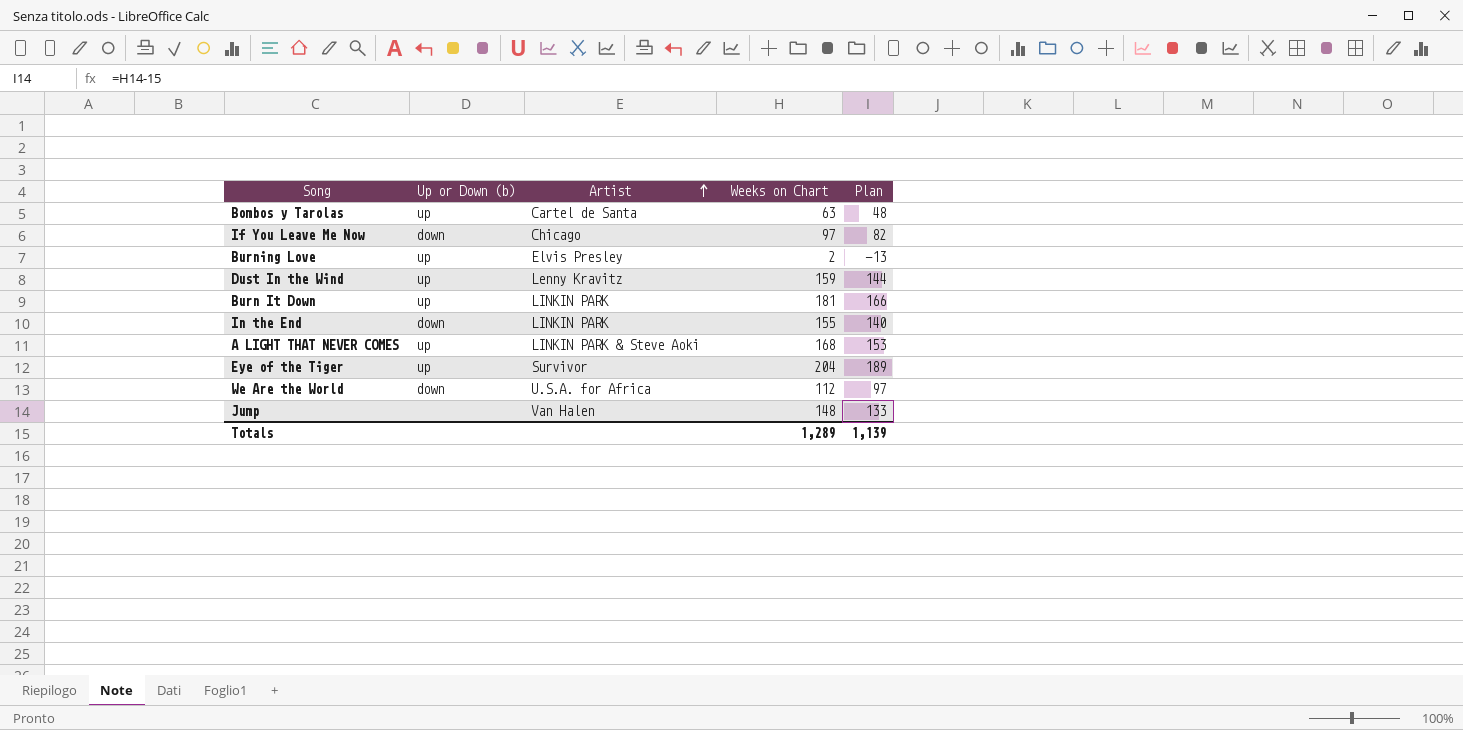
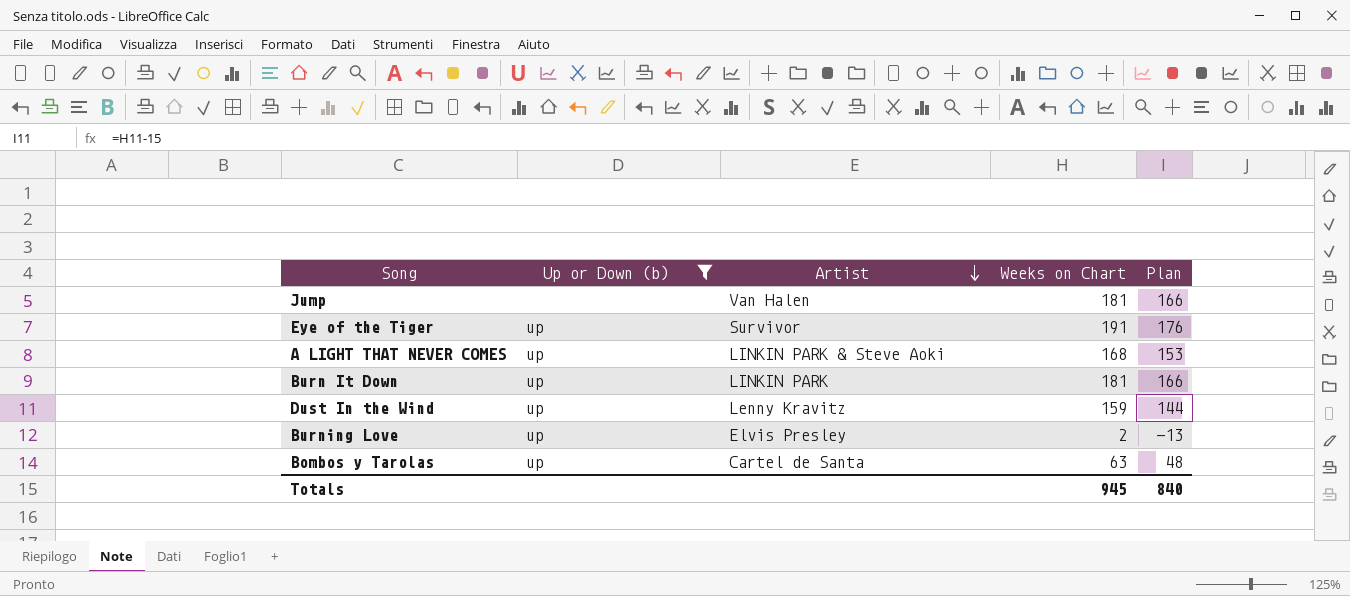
filter: none -> Up or Down (b) != down
row order: Artist ascending -> Artist descending
Jump | Weeks on Chart: 148 -> 181
Jump | Plan: 133 -> 166
Eye of the Tiger | Weeks on Chart: 204 -> 191
Eye of the Tiger | Plan: 189 -> 176
Totals | Weeks on Chart: 1,289 -> 945
Totals | Plan: 1,139 -> 840

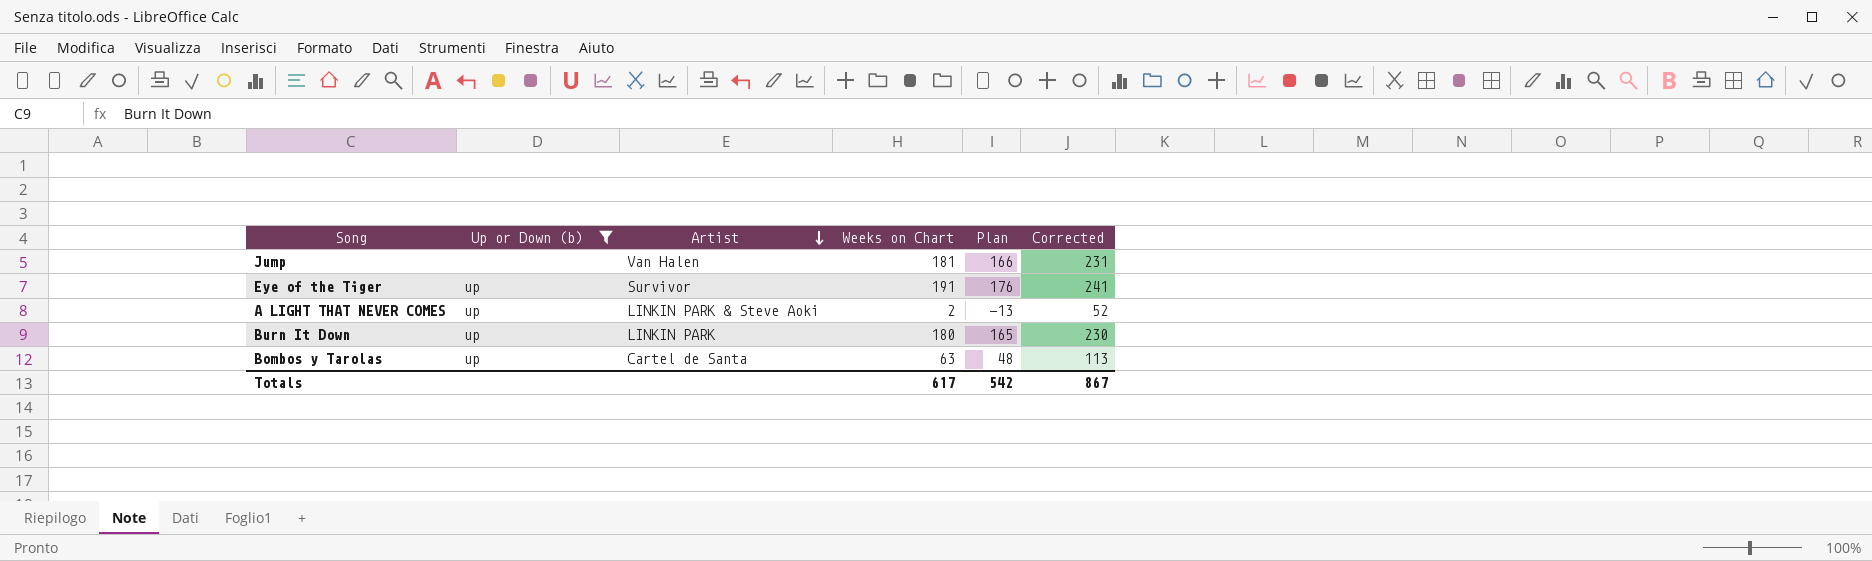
column Corrected | formula: none -> [Weeks on Chart] + 50
row Dust In the Wind: up | Lenny Kravitz | 159 | 144 -> none
row Burning Love: up | Elvis Presley | 2 | -13 -> none
A LIGHT THAT NEVER COMES | Weeks on Chart: 168 -> 2
A LIGHT THAT NEVER COMES | Plan: 153 -> -13
Burn It Down | Weeks on Chart: 181 -> 180
Burn It Down | Plan: 166 -> 165
Totals | Weeks on Chart: 945 -> 617
Totals | Plan: 840 -> 542

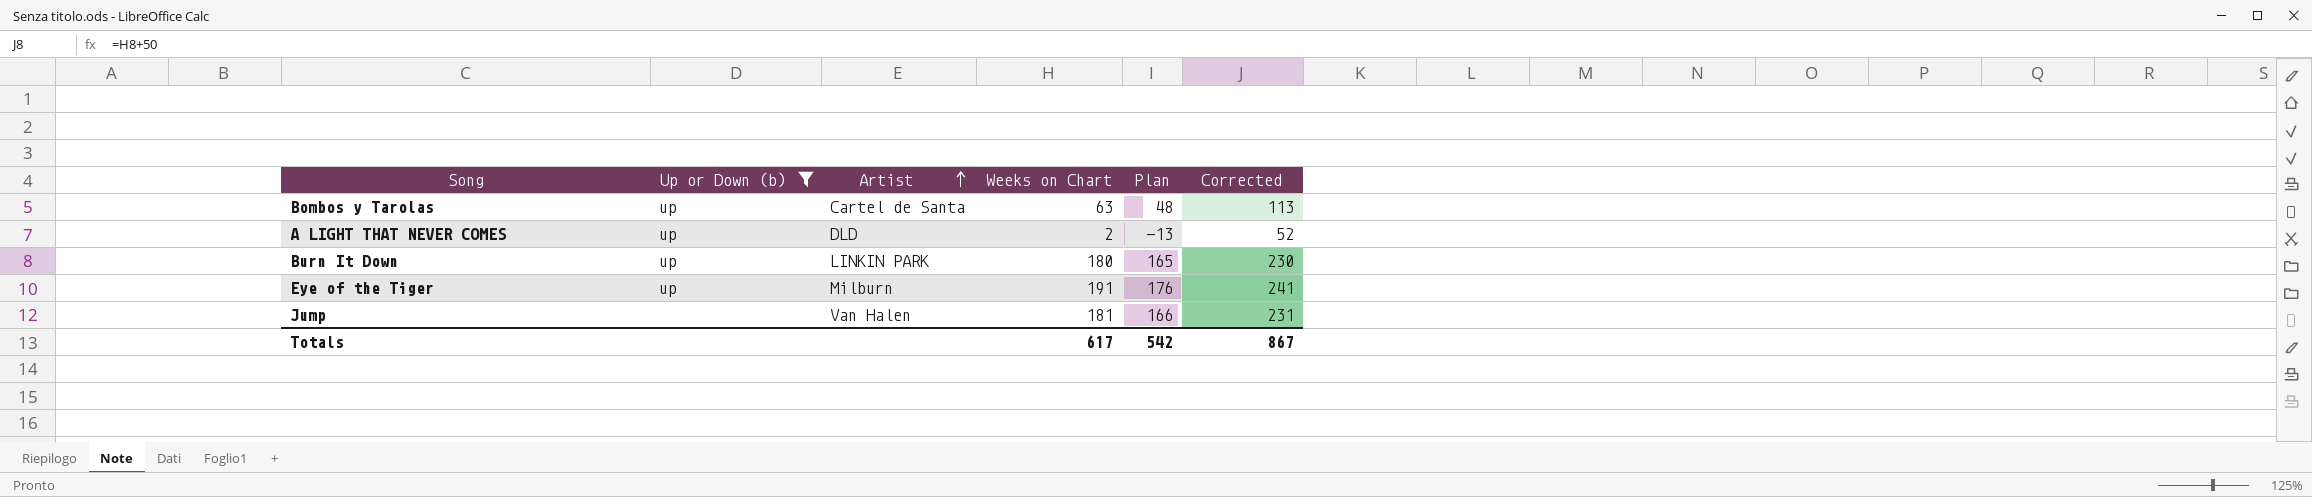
row order: Artist descending -> Artist ascending
A LIGHT THAT NEVER COMES | Artist: LINKIN PARK & Steve Aoki -> DLD
Eye of the Tiger | Artist: Survivor -> Milburn

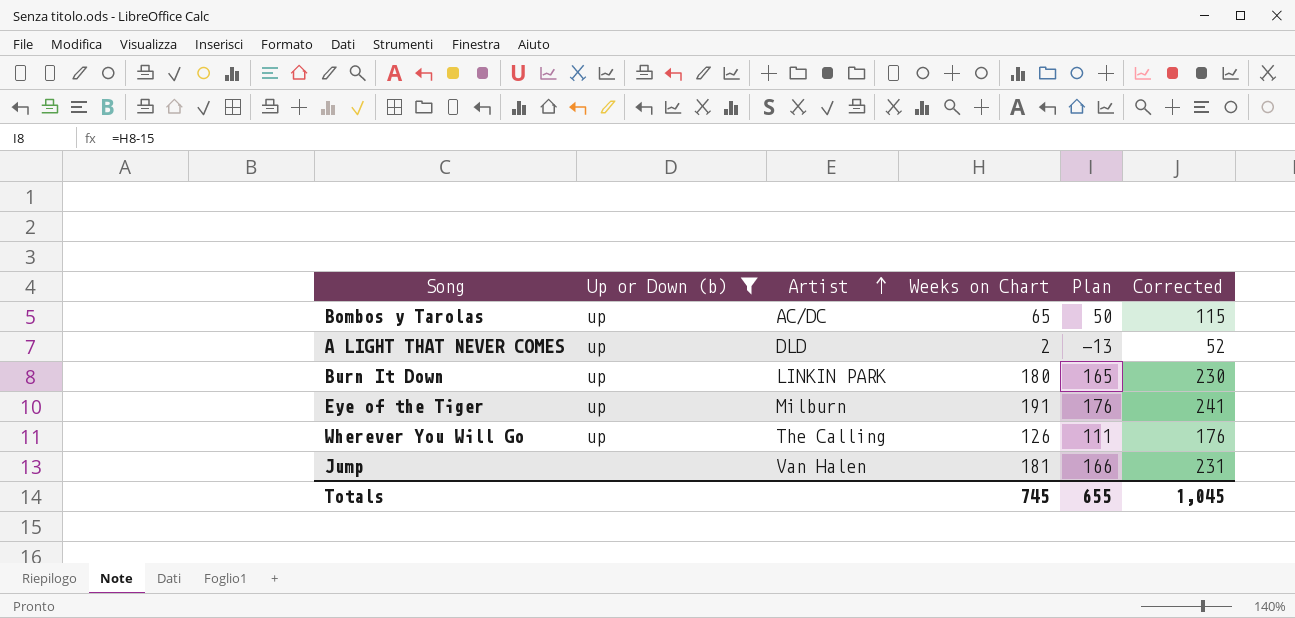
Bombos y Tarolas | Artist: Cartel de Santa -> AC/DC
Bombos y Tarolas | Weeks on Chart: 63 -> 65
Bombos y Tarolas | Plan: 48 -> 50
Bombos y Tarolas | Corrected: 113 -> 115
row Wherever You Will Go: none -> up | The Calling | 126 | 111 | 176
Totals | Weeks on Chart: 617 -> 745
Totals | Plan: 542 -> 655
Totals | Corrected: 867 -> 1,045

